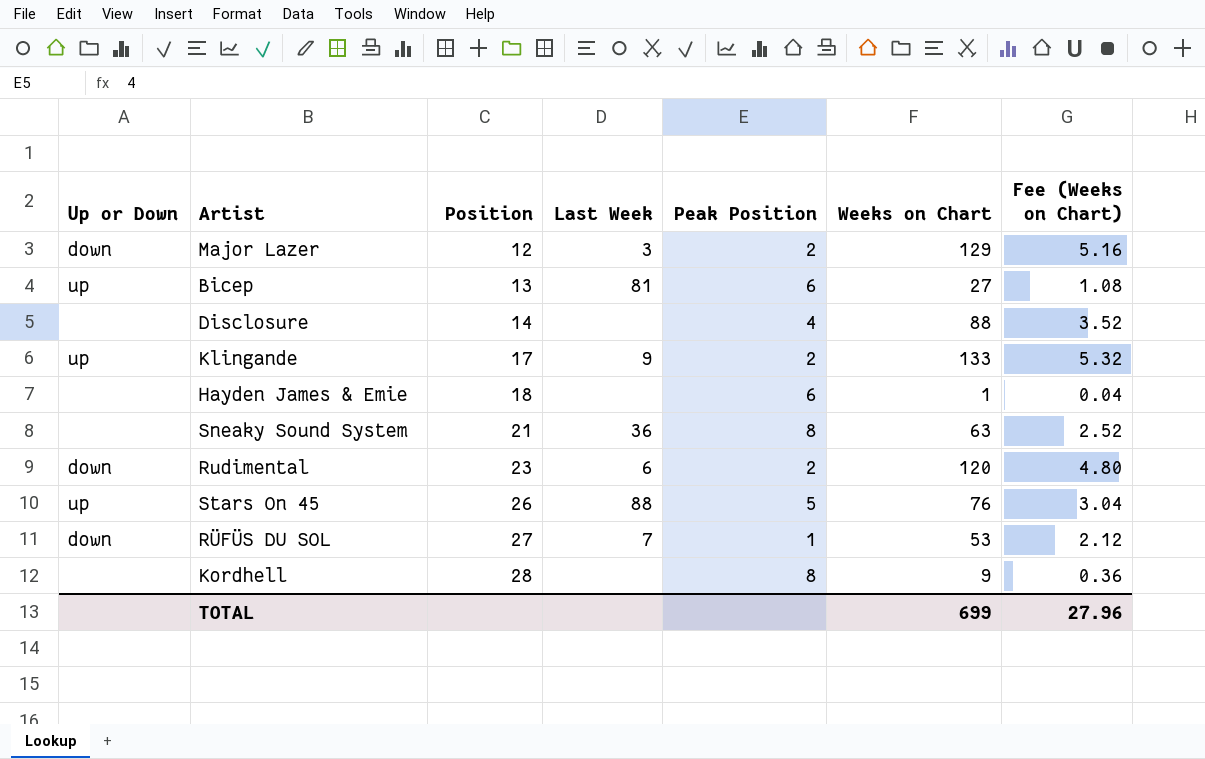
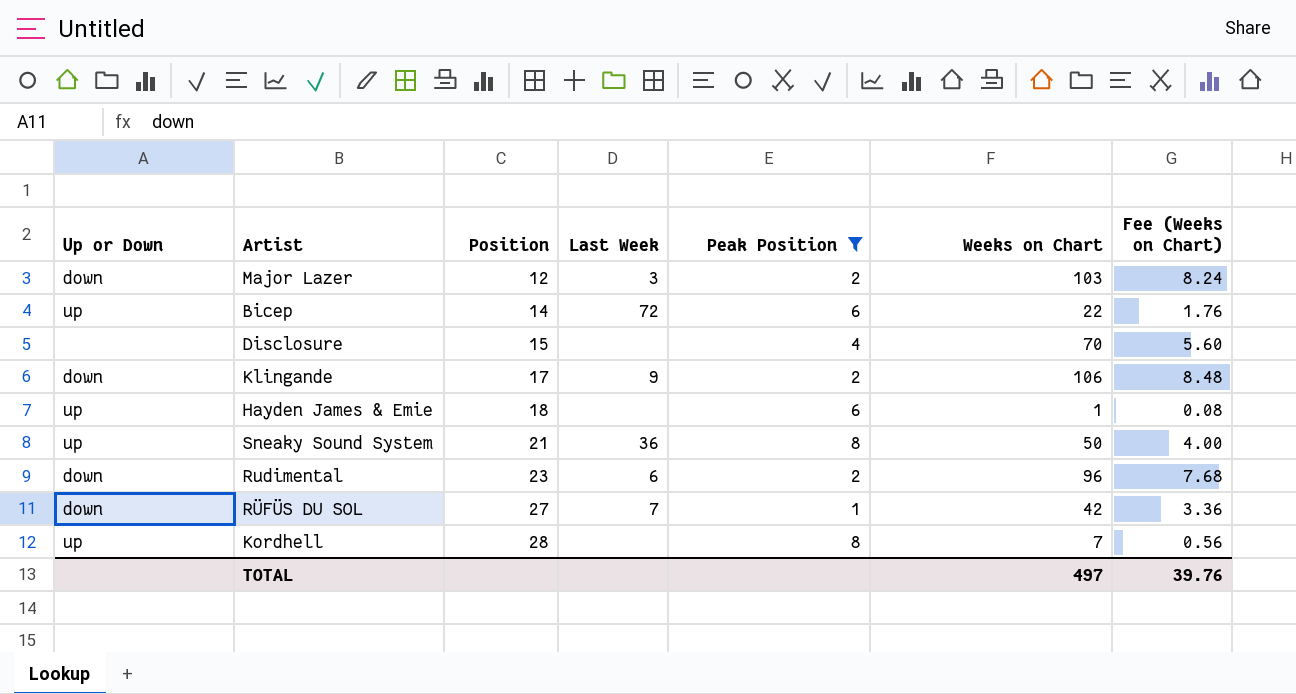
filter: none -> Peak Position != 5
column Fee (Weeks on Chart) | formula: [Weeks on Chart] * 0.04 -> [Weeks on Chart] * 0.08
Major Lazer | Weeks on Chart: 129 -> 103
Bicep | Position: 13 -> 14
Bicep | Last Week: 81 -> 72
Bicep | Weeks on Chart: 27 -> 22
Disclosure | Position: 14 -> 15
Disclosure | Weeks on Chart: 88 -> 70
Klingande | Up or Down: up -> down
Klingande | Weeks on Chart: 133 -> 106
Hayden James & Emie | Up or Down: none -> up
Sneaky Sound System | Up or Down: none -> up
Sneaky Sound System | Weeks on Chart: 63 -> 50
Rudimental | Weeks on Chart: 120 -> 96
RÜFÜS DU SOL | Weeks on Chart: 53 -> 42
Kordhell | Up or Down: none -> up
Kordhell | Weeks on Chart: 9 -> 7
TOTAL | Weeks on Chart: 699 -> 497
TOTAL | Fee (Weeks on Chart): 27.96 -> 39.76

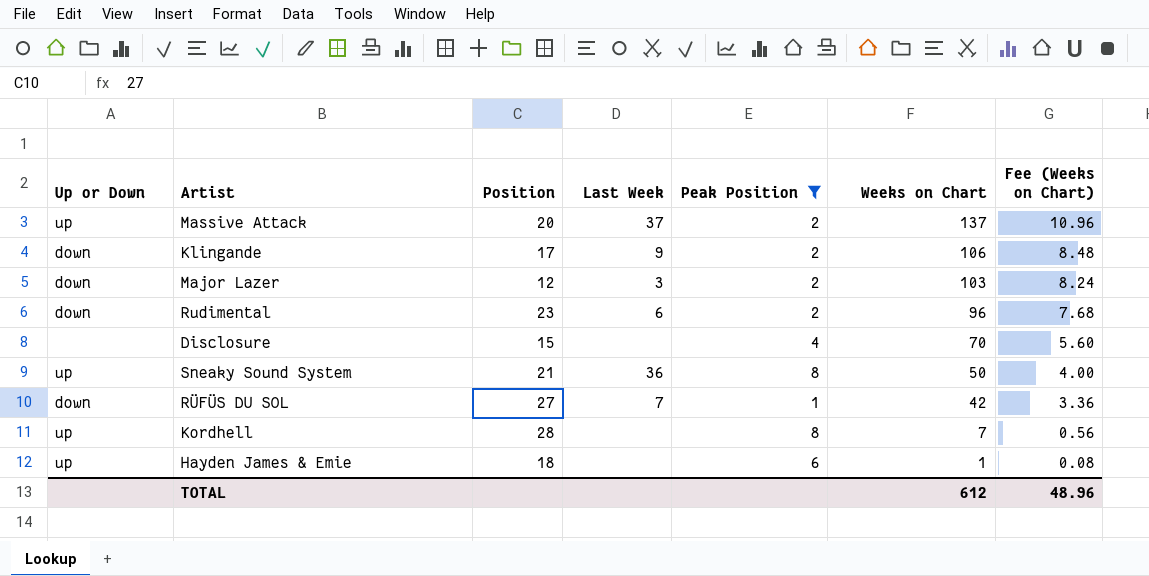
row order: Position ascending -> Weeks on Chart descending
row Bicep: up | 14 | 72 | 6 | 22 | 1.76 -> none
row Massive Attack: none -> up | 20 | 37 | 2 | 137 | 10.96
TOTAL | Weeks on Chart: 497 -> 612
TOTAL | Fee (Weeks on Chart): 39.76 -> 48.96

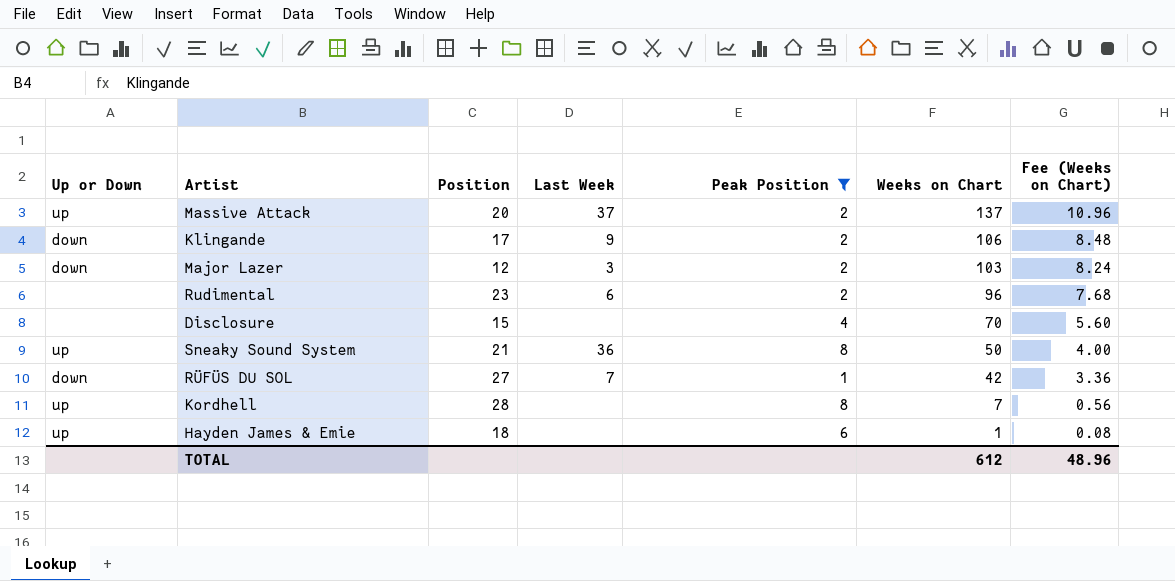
Rudimental | Up or Down: down -> none

